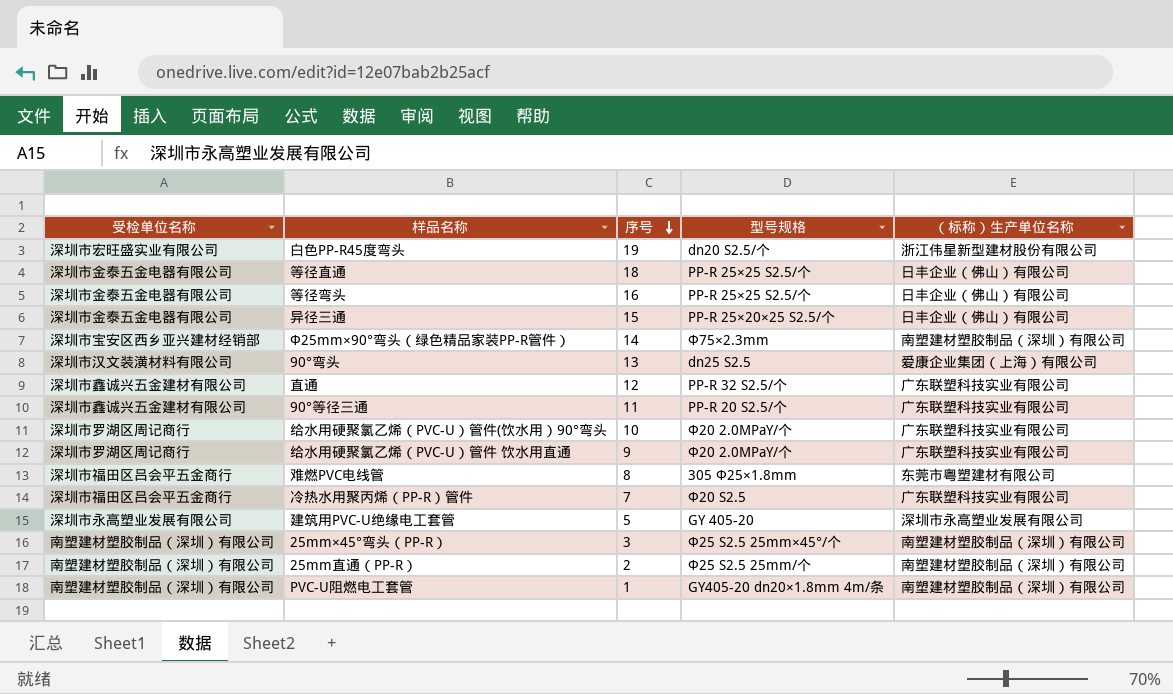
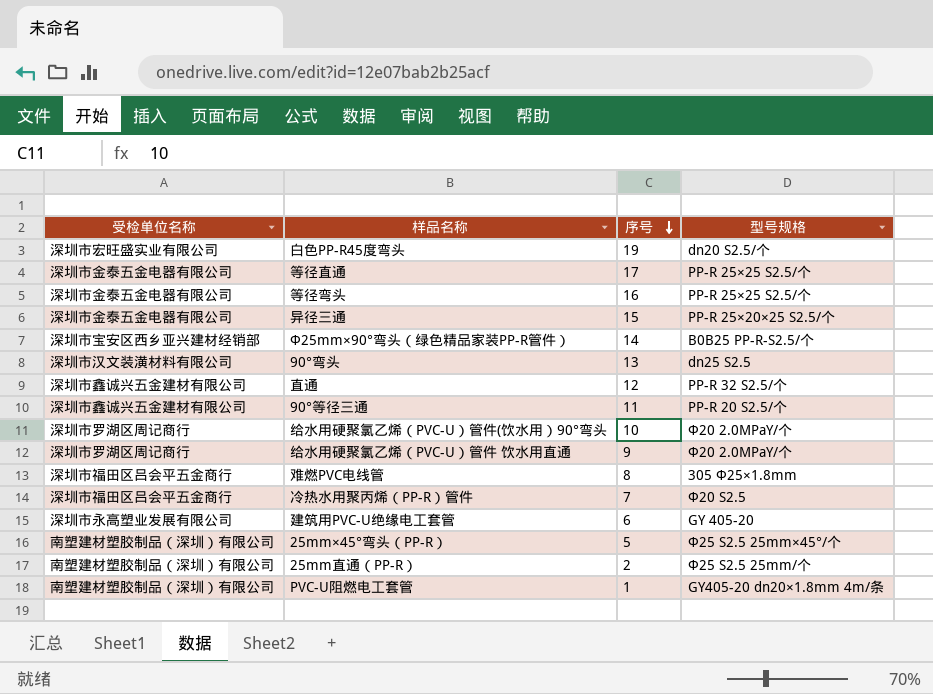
column （标称）生产单位名称 | position: 5 -> none
等径直通 | 序号: 18 -> 17
Ф25mm×90°弯头（绿色精品家装PP-R管件） | 型号规格: Ф75×2.3mm -> B0B25 PP-R-S2.5/个
建筑用PVC-U绝缘电工套管 | 序号: 5 -> 6
25mm×45°弯头（PP-R） | 序号: 3 -> 5

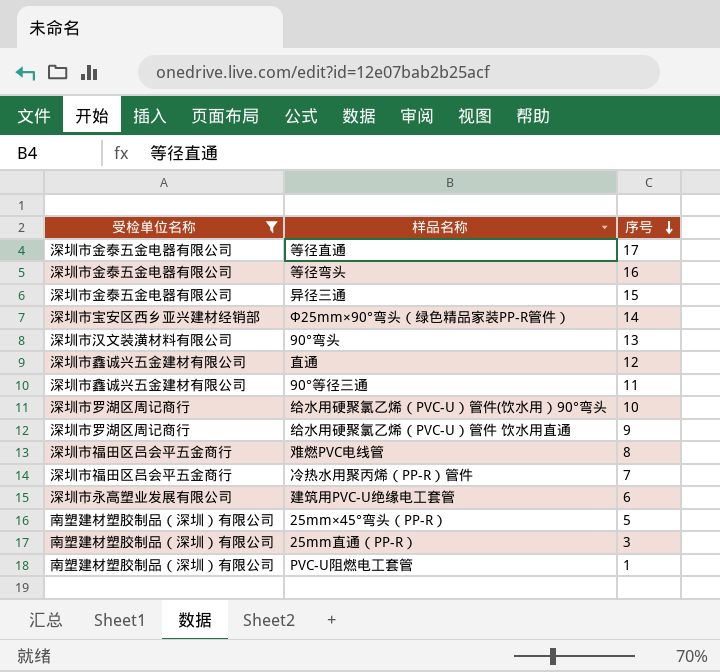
filter: none -> 受检单位名称 != 深圳市宏旺盛实业有限公司
column 型号规格 | position: 4 -> none
25mm直通（PP-R） | 序号: 2 -> 3

